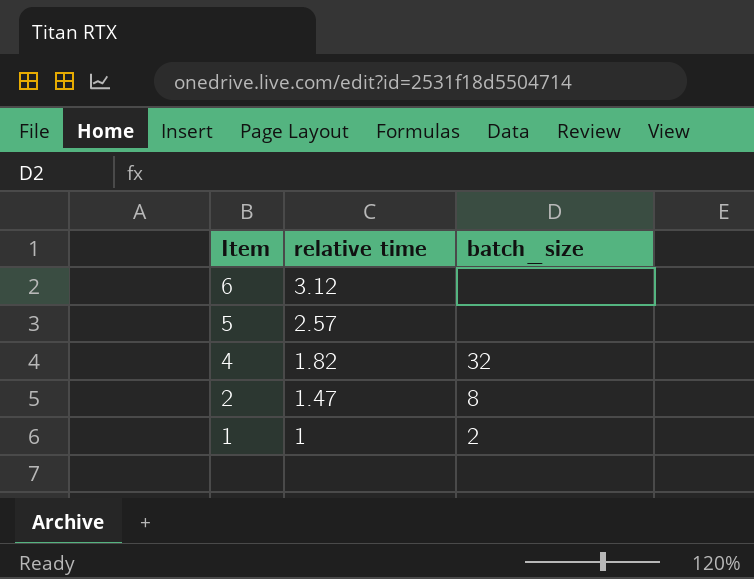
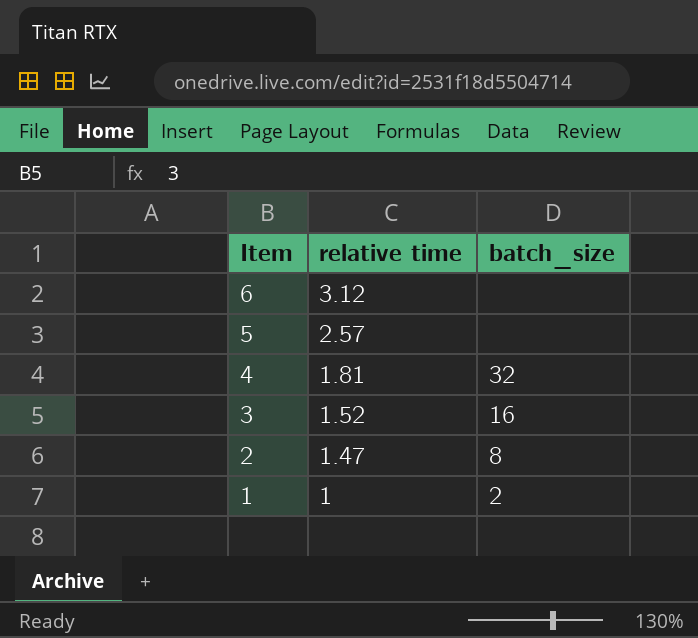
4 | relative time: 1.82 -> 1.81
row 3: none -> 1.52 | 16

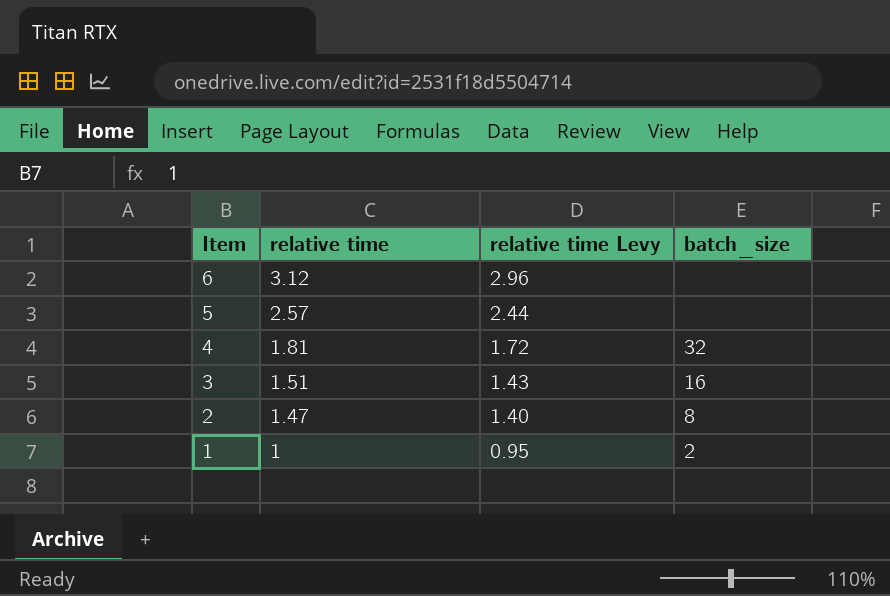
column relative time Levy | formula: none -> [relative time] * 0.95
3 | relative time: 1.52 -> 1.51

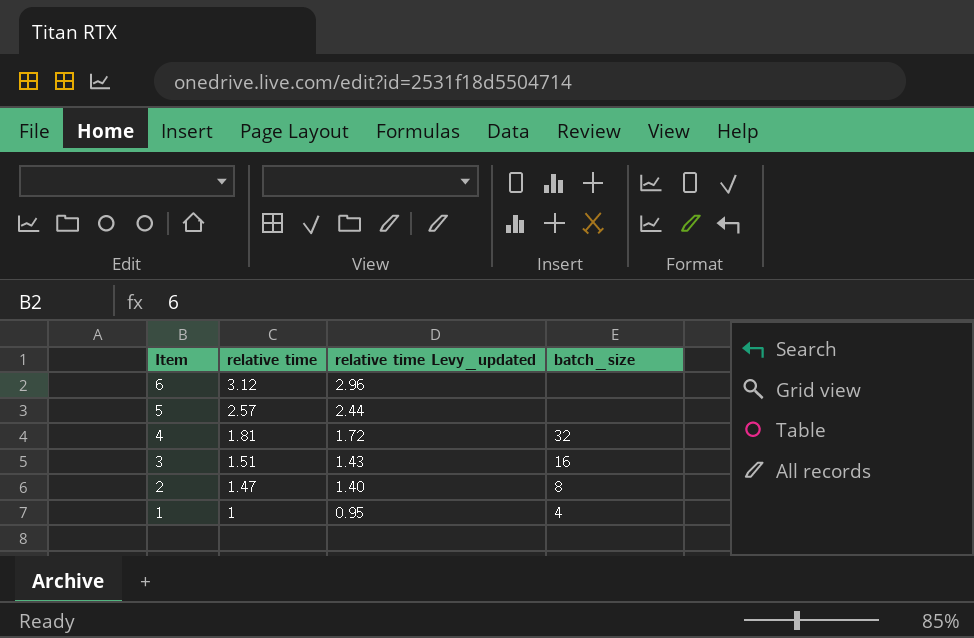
column name: relative time Levy -> relative time Levy_updated
1 | batch_size: 2 -> 4

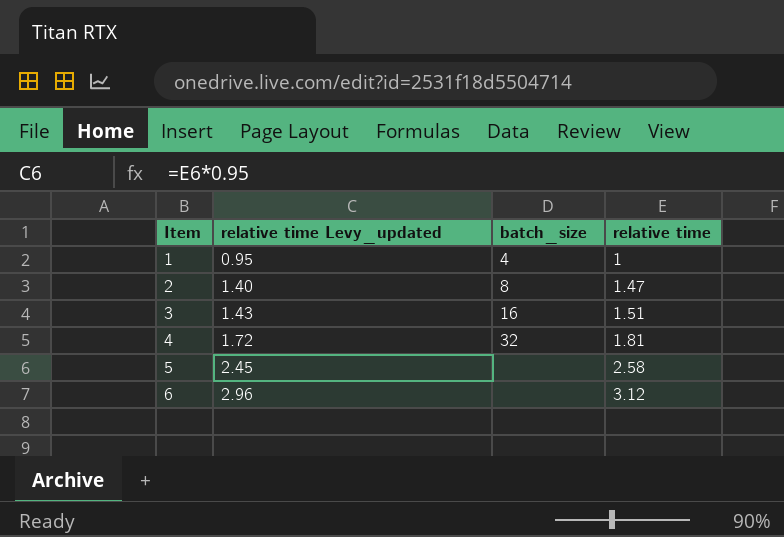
row order: Item descending -> Item ascending
column relative time | position: 2 -> 4
5 | relative time Levy_updated: 2.44 -> 2.45
5 | relative time: 2.57 -> 2.58

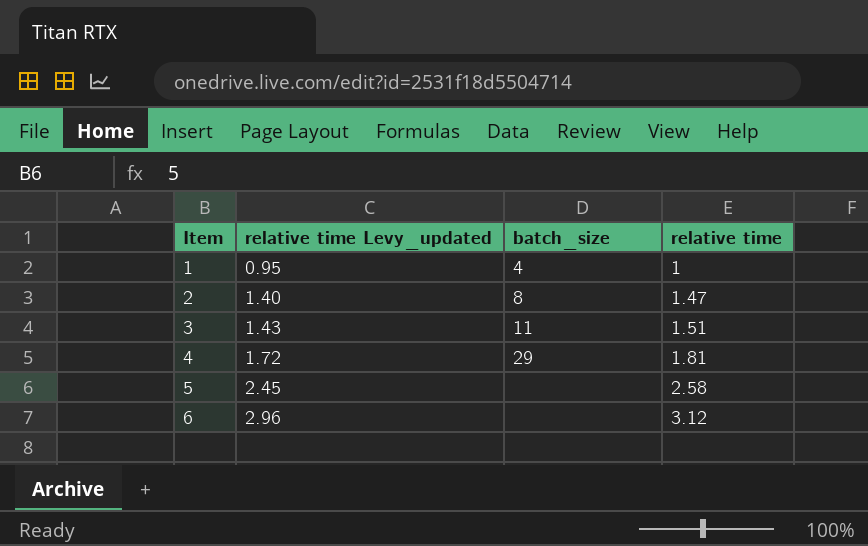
3 | batch_size: 16 -> 11
4 | batch_size: 32 -> 29

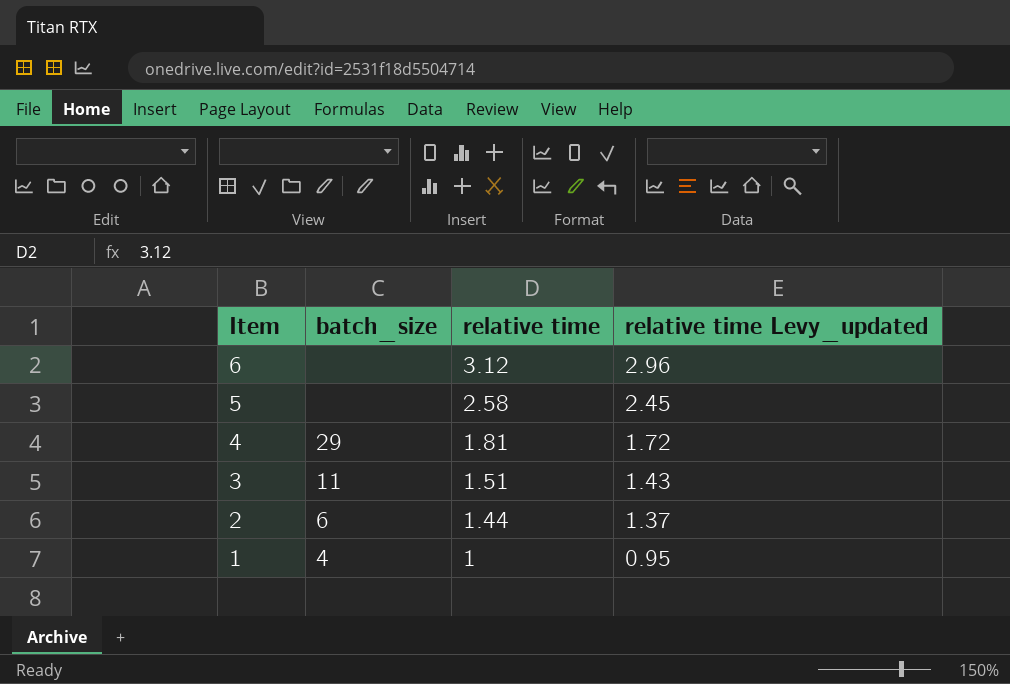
row order: Item ascending -> Item descending
column relative time Levy_updated | position: 2 -> 4
2 | batch_size: 8 -> 6
2 | relative time: 1.47 -> 1.44
2 | relative time Levy_updated: 1.40 -> 1.37

